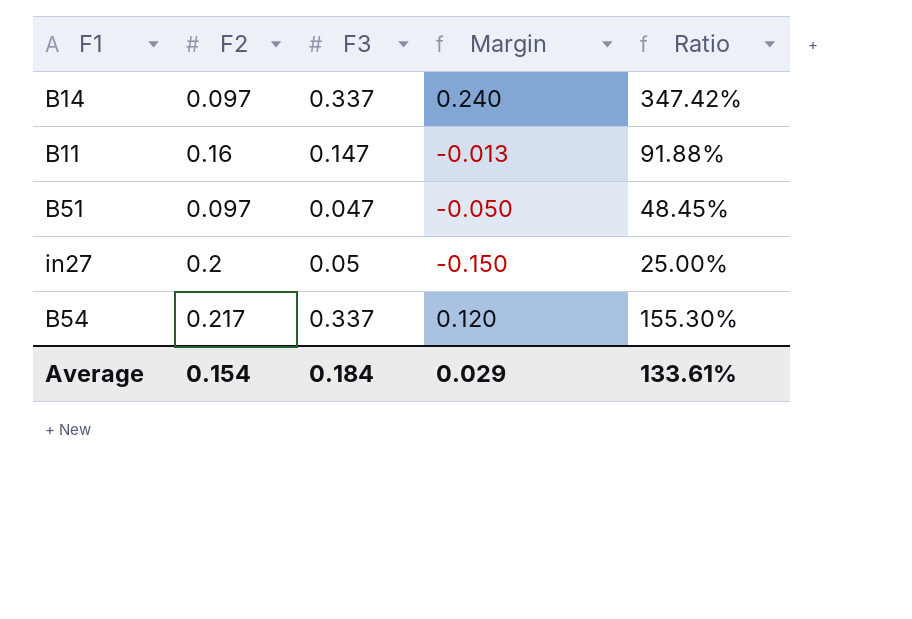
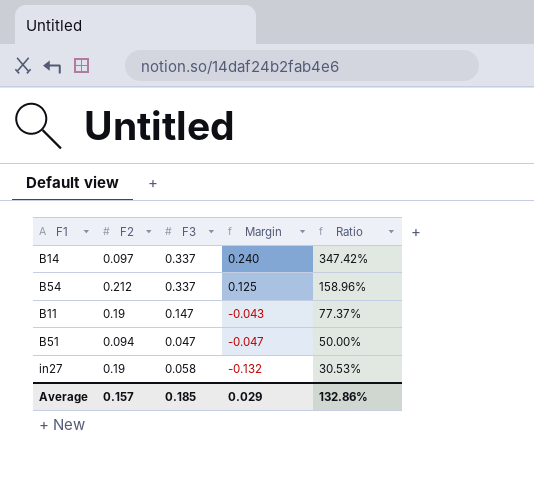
row order: none -> Margin descending
B54 | F2: 0.217 -> 0.212
B54 | Margin: 0.120 -> 0.125
B54 | Ratio: 155.30% -> 158.96%
B11 | F2: 0.16 -> 0.19
B11 | Margin: -0.013 -> -0.043
B11 | Ratio: 91.88% -> 77.37%
B51 | F2: 0.097 -> 0.094
B51 | Margin: -0.050 -> -0.047
B51 | Ratio: 48.45% -> 50.00%
in27 | F2: 0.2 -> 0.19
in27 | F3: 0.05 -> 0.058
in27 | Margin: -0.150 -> -0.132
in27 | Ratio: 25.00% -> 30.53%
Average | F2: 0.154 -> 0.157
Average | F3: 0.184 -> 0.185
Average | Ratio: 133.61% -> 132.86%

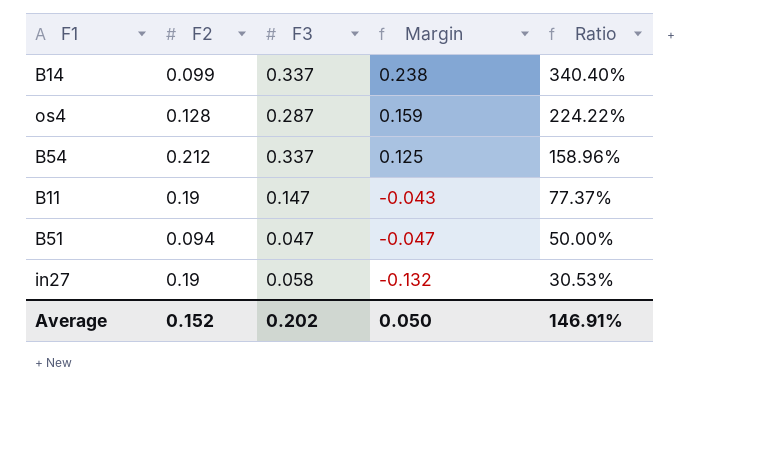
B14 | F2: 0.097 -> 0.099
B14 | Margin: 0.240 -> 0.238
B14 | Ratio: 347.42% -> 340.40%
row os4: none -> 0.128 | 0.287 | 0.159 | 224.22%
Average | F2: 0.157 -> 0.152
Average | F3: 0.185 -> 0.202
Average | Margin: 0.029 -> 0.050
Average | Ratio: 132.86% -> 146.91%

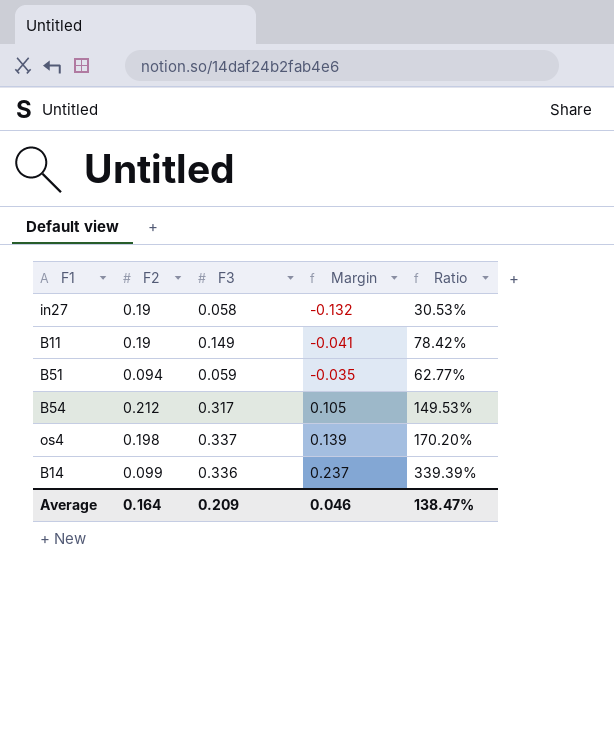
row order: Margin descending -> Margin ascending
B11 | F3: 0.147 -> 0.149
B11 | Margin: -0.043 -> -0.041
B11 | Ratio: 77.37% -> 78.42%
B51 | F3: 0.047 -> 0.059
B51 | Margin: -0.047 -> -0.035
B51 | Ratio: 50.00% -> 62.77%
B54 | F3: 0.337 -> 0.317
B54 | Margin: 0.125 -> 0.105
B54 | Ratio: 158.96% -> 149.53%
os4 | F2: 0.128 -> 0.198
os4 | F3: 0.287 -> 0.337
os4 | Margin: 0.159 -> 0.139
os4 | Ratio: 224.22% -> 170.20%
B14 | F3: 0.337 -> 0.336
B14 | Margin: 0.238 -> 0.237
B14 | Ratio: 340.40% -> 339.39%
Average | F2: 0.152 -> 0.164
Average | F3: 0.202 -> 0.209
Average | Margin: 0.050 -> 0.046
Average | Ratio: 146.91% -> 138.47%

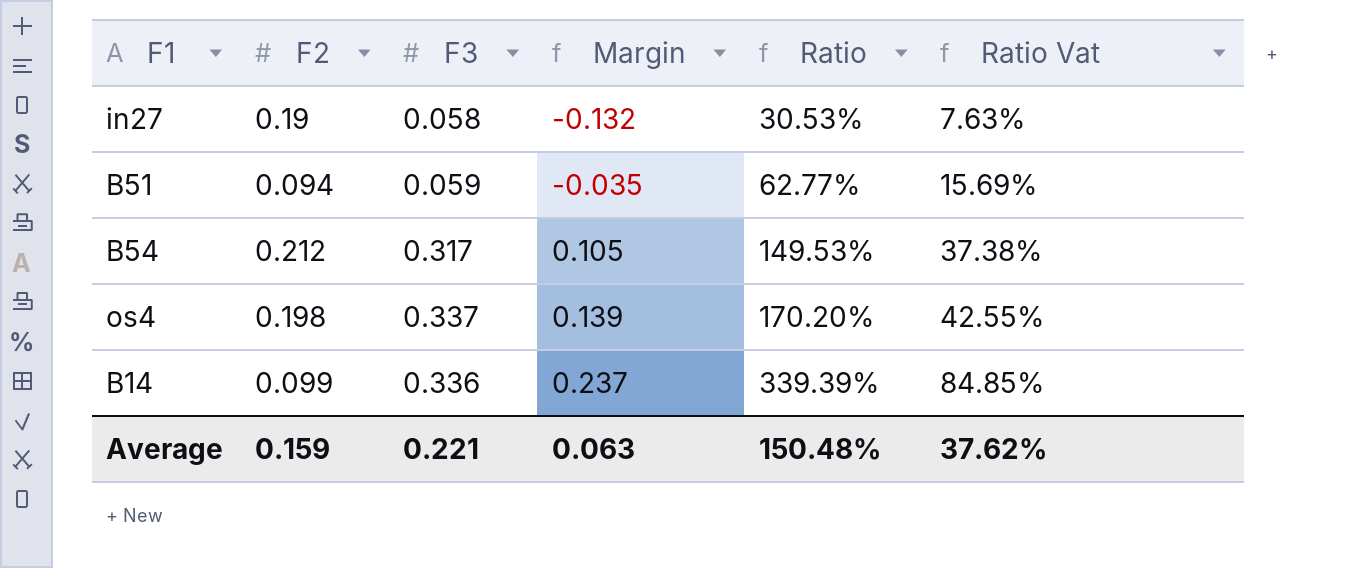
column Ratio Vat | formula: none -> [Ratio] * 0.25
row B11: 0.19 | 0.149 | -0.041 | 78.42% -> none
Average | F2: 0.164 -> 0.159
Average | F3: 0.209 -> 0.221
Average | Margin: 0.046 -> 0.063
Average | Ratio: 138.47% -> 150.48%

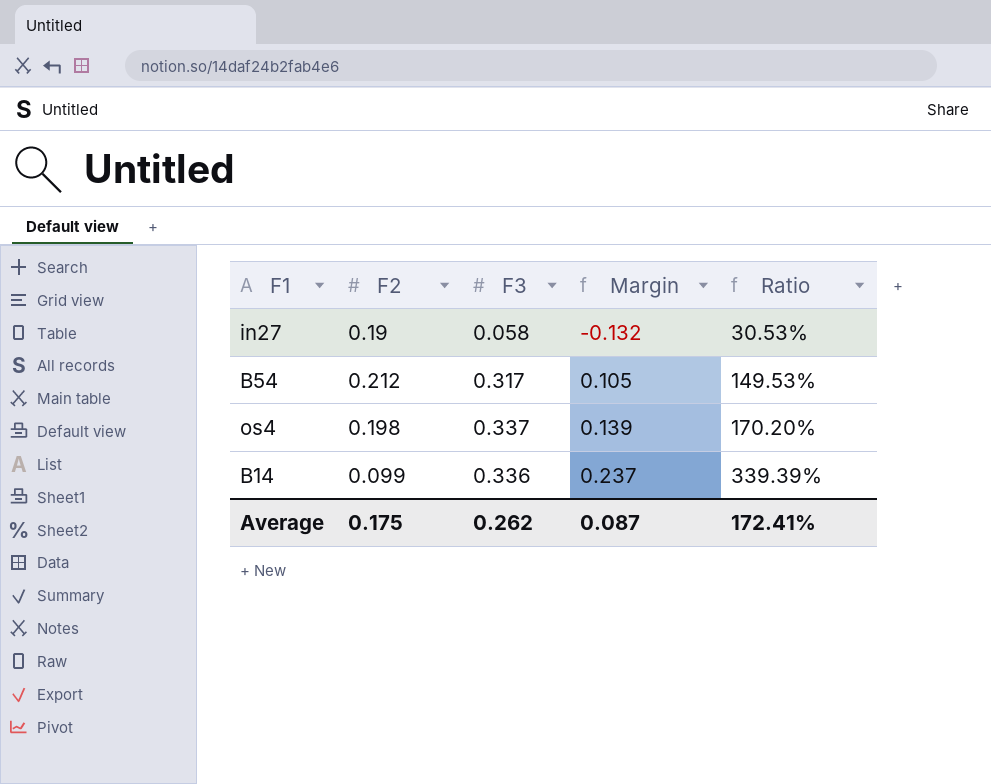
column Ratio Vat | formula: [Ratio] * 0.25 -> none
row B51: 0.094 | 0.059 | -0.035 | 62.77% | 15.69% -> none
Average | F2: 0.159 -> 0.175
Average | F3: 0.221 -> 0.262
Average | Margin: 0.063 -> 0.087
Average | Ratio: 150.48% -> 172.41%

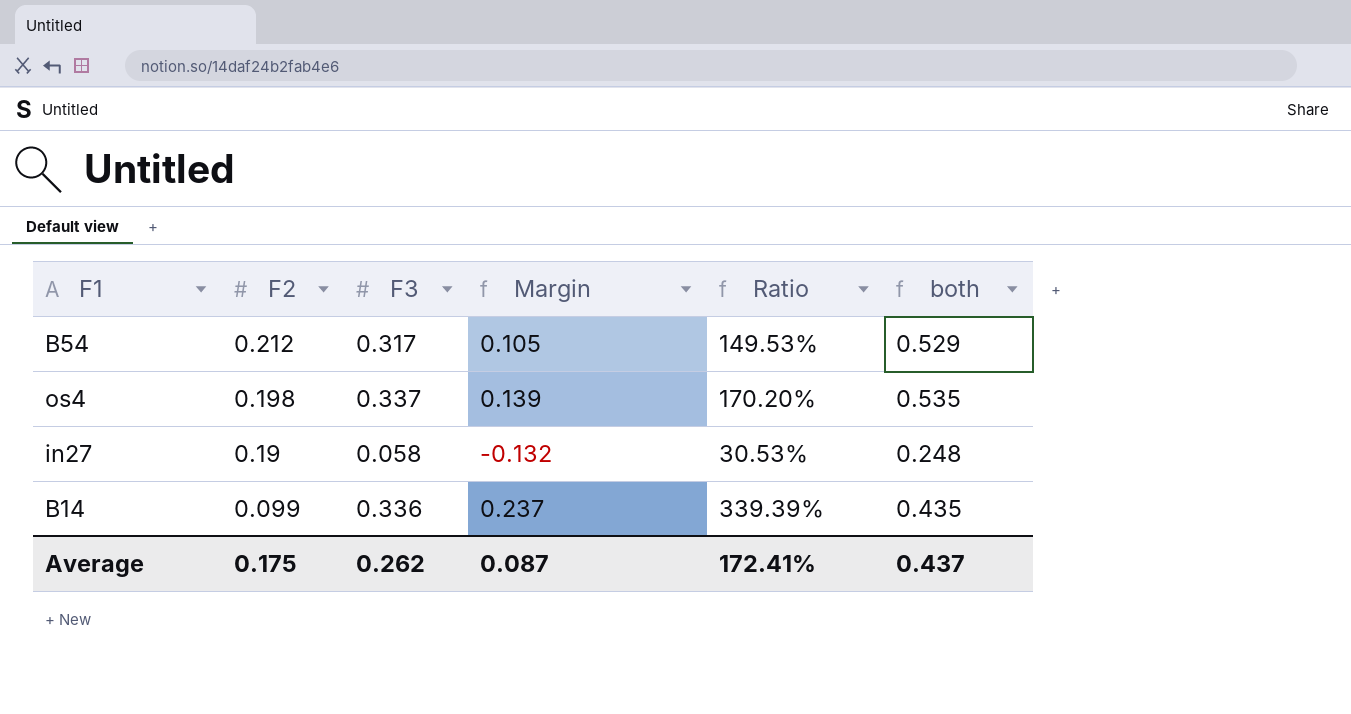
row order: Margin ascending -> F2 descending
column both | formula: none -> [F2] + [F3]

